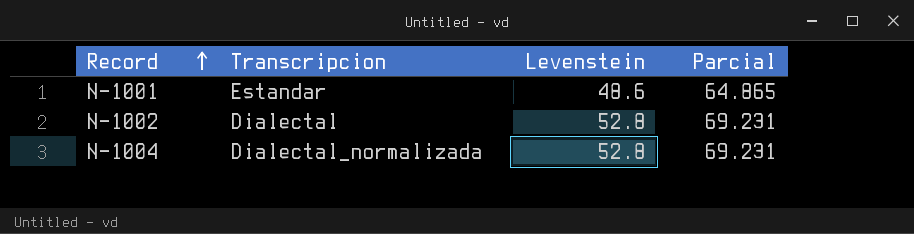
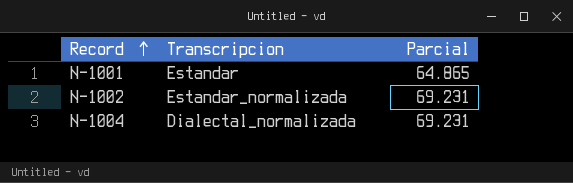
column Levenstein | position: 3 -> none
N-1002 | Transcripcion: Dialectal -> Estandar_normalizada

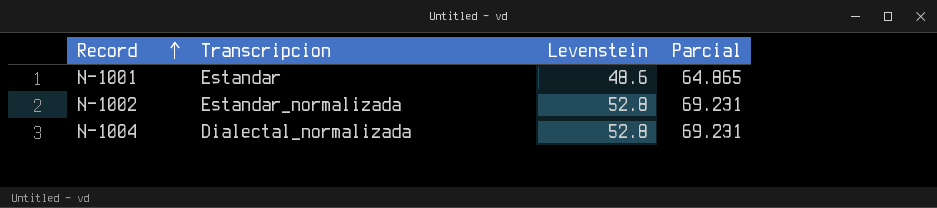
column Levenstein | position: none -> 3

